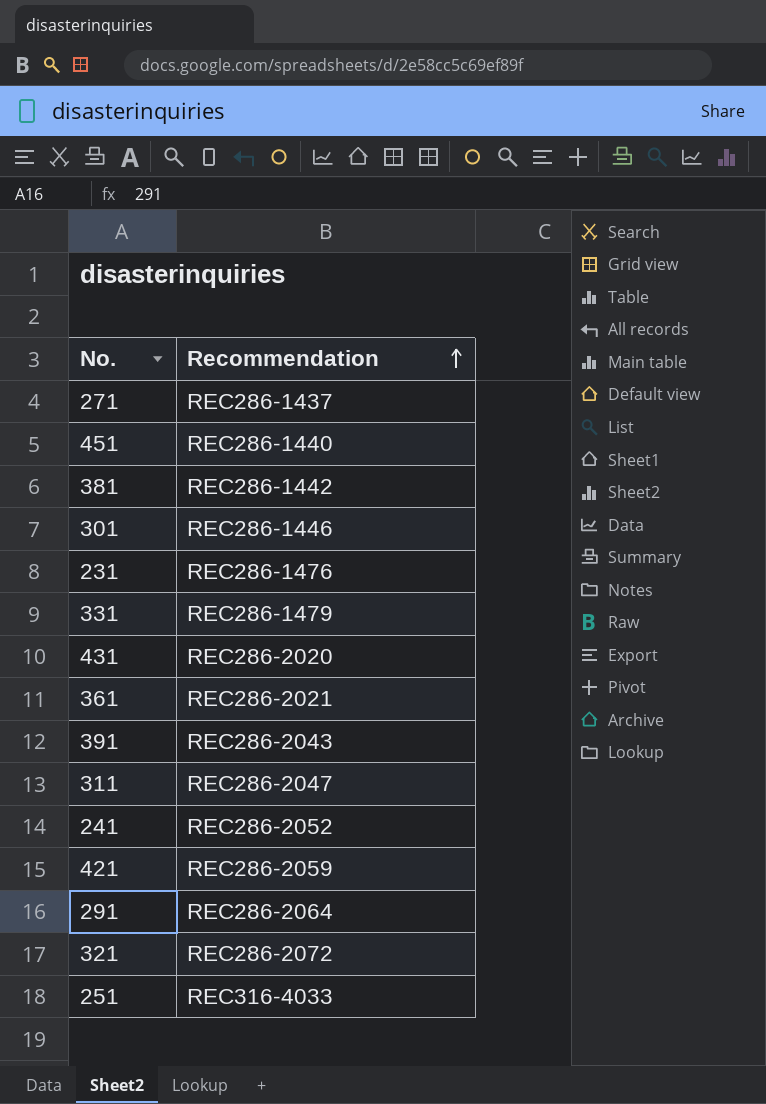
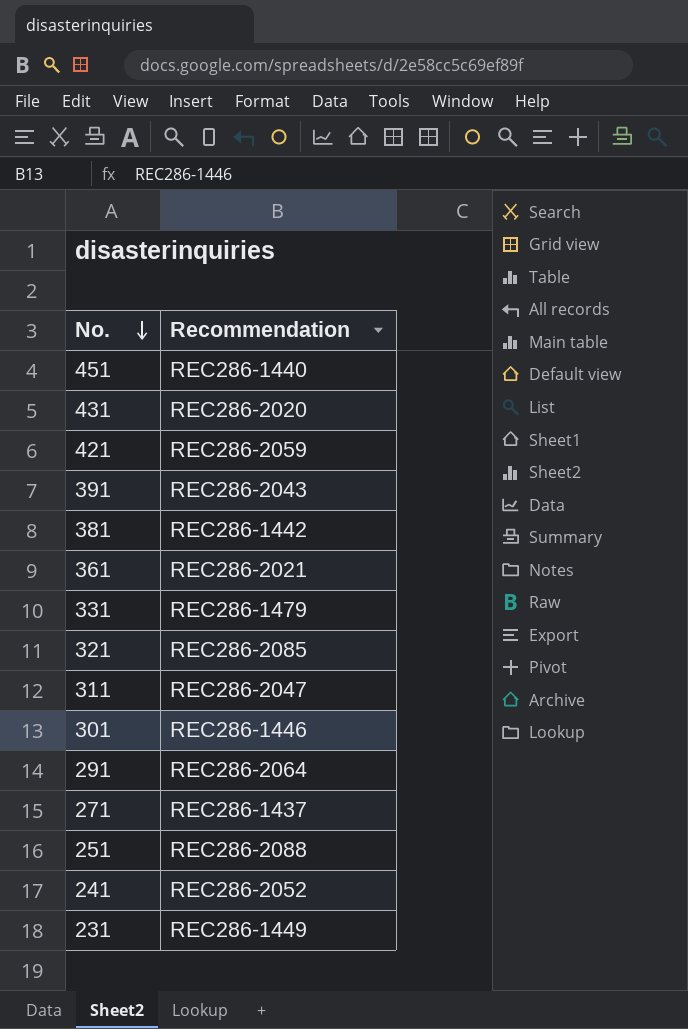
row order: Recommendation ascending -> No. descending
321 | Recommendation: REC286-2072 -> REC286-2085
251 | Recommendation: REC316-4033 -> REC286-2088
231 | Recommendation: REC286-1476 -> REC286-1449

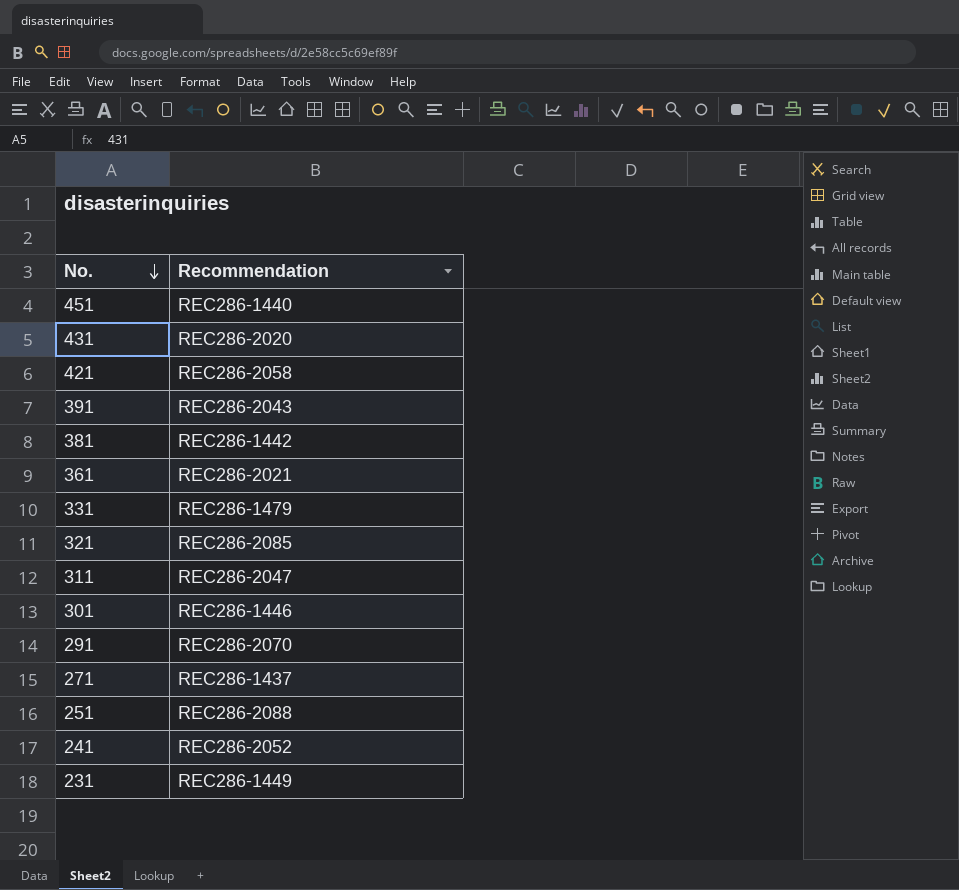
421 | Recommendation: REC286-2059 -> REC286-2058
291 | Recommendation: REC286-2064 -> REC286-2070

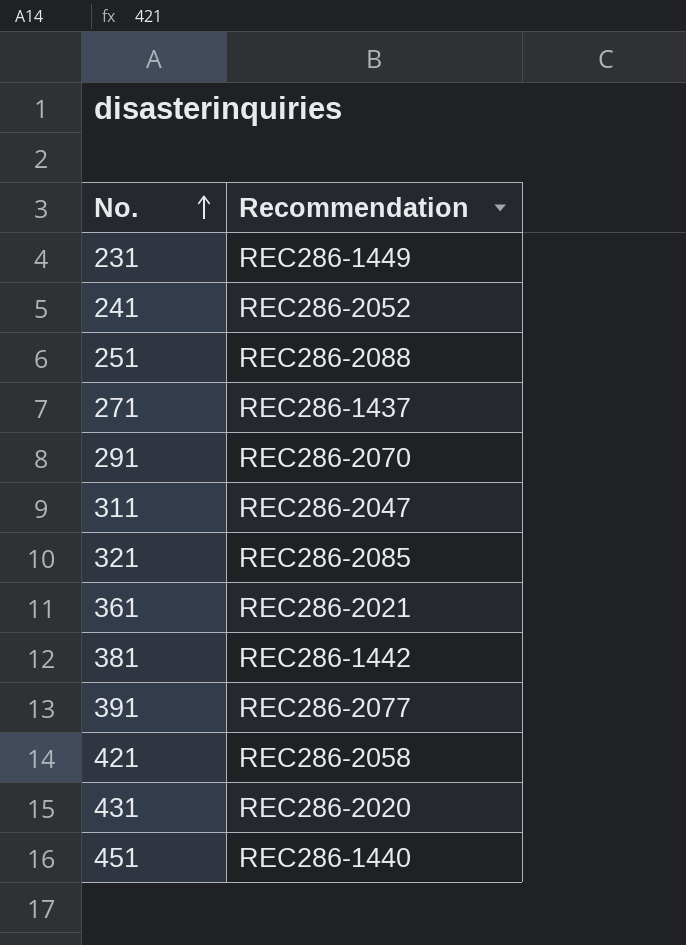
row order: No. descending -> No. ascending
row 331: REC286-1479 -> none
row 301: REC286-1446 -> none
391 | Recommendation: REC286-2043 -> REC286-2077

